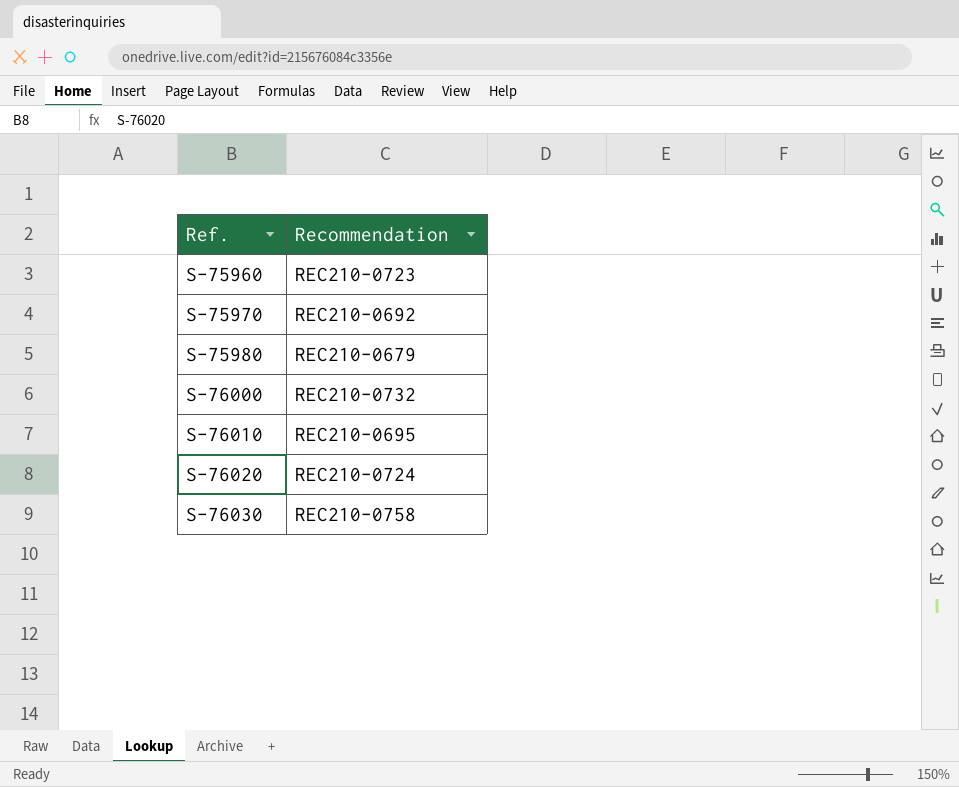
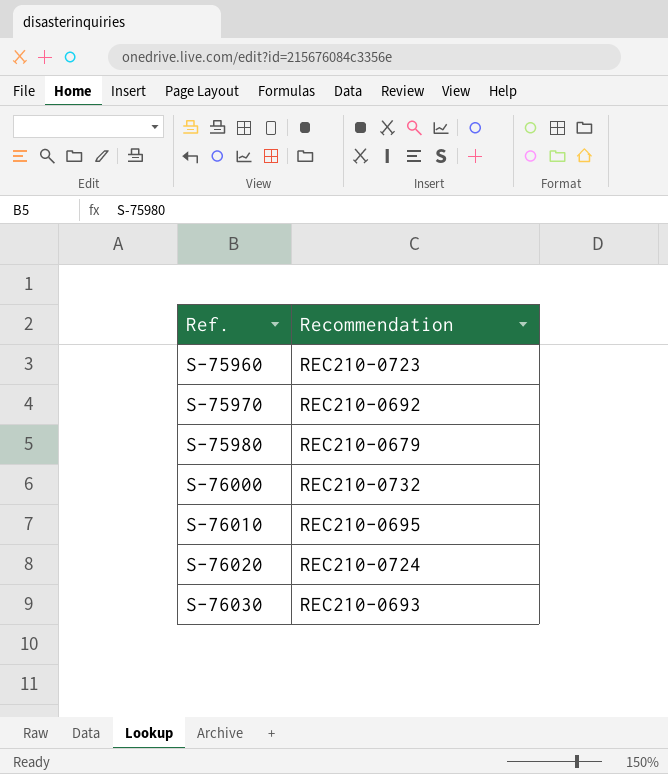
S-76030 | Recommendation: REC210-0758 -> REC210-0693

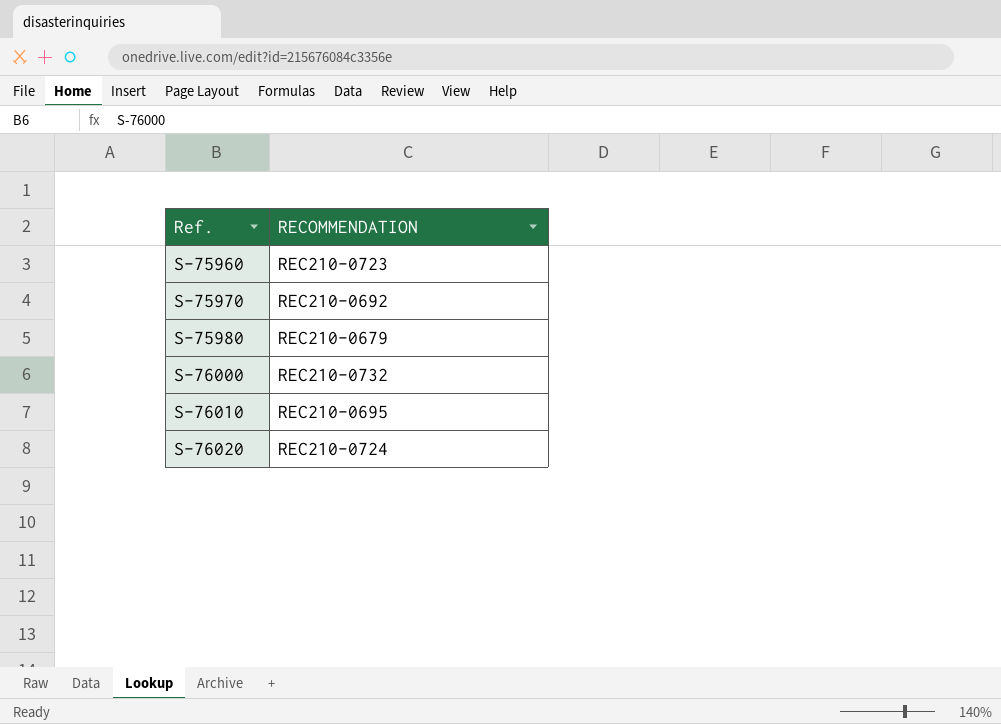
column name: Recommendation -> RECOMMENDATION
row S-76030: REC210-0693 -> none

